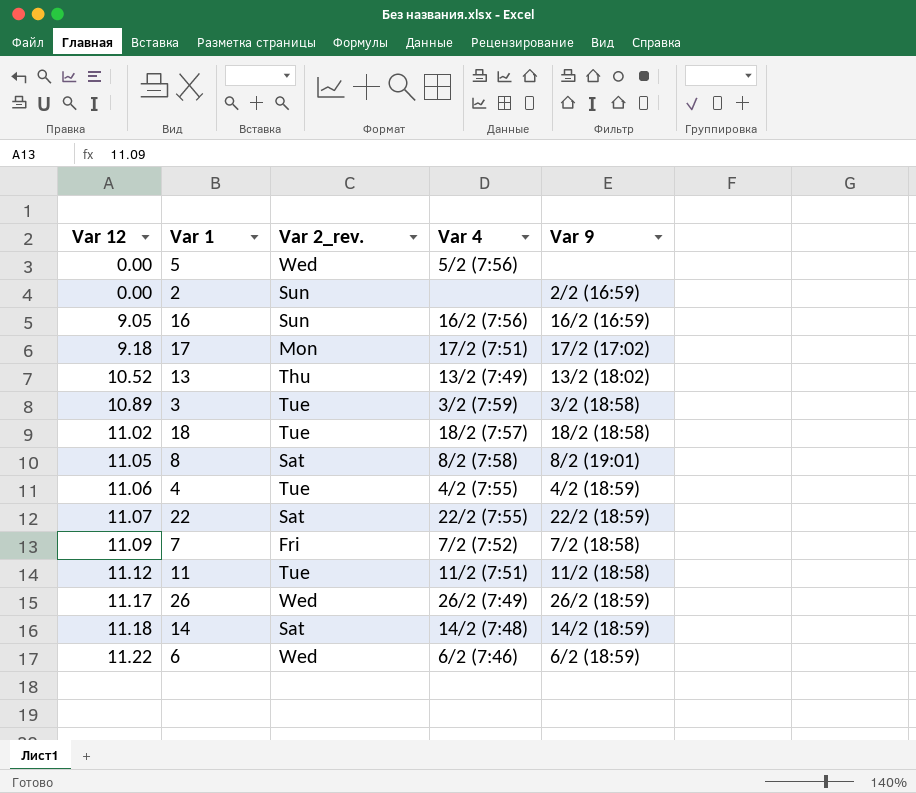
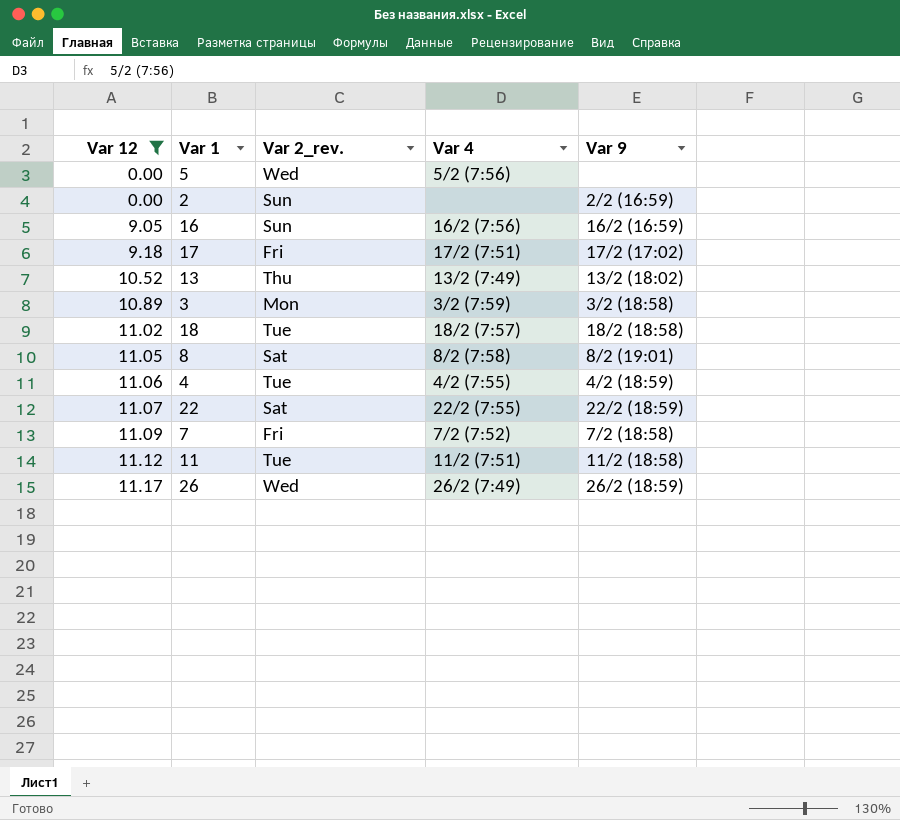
filter: none -> Var 12 <= 11.17
17 | Var 2_rev.: Mon -> Fri
3 | Var 2_rev.: Tue -> Mon

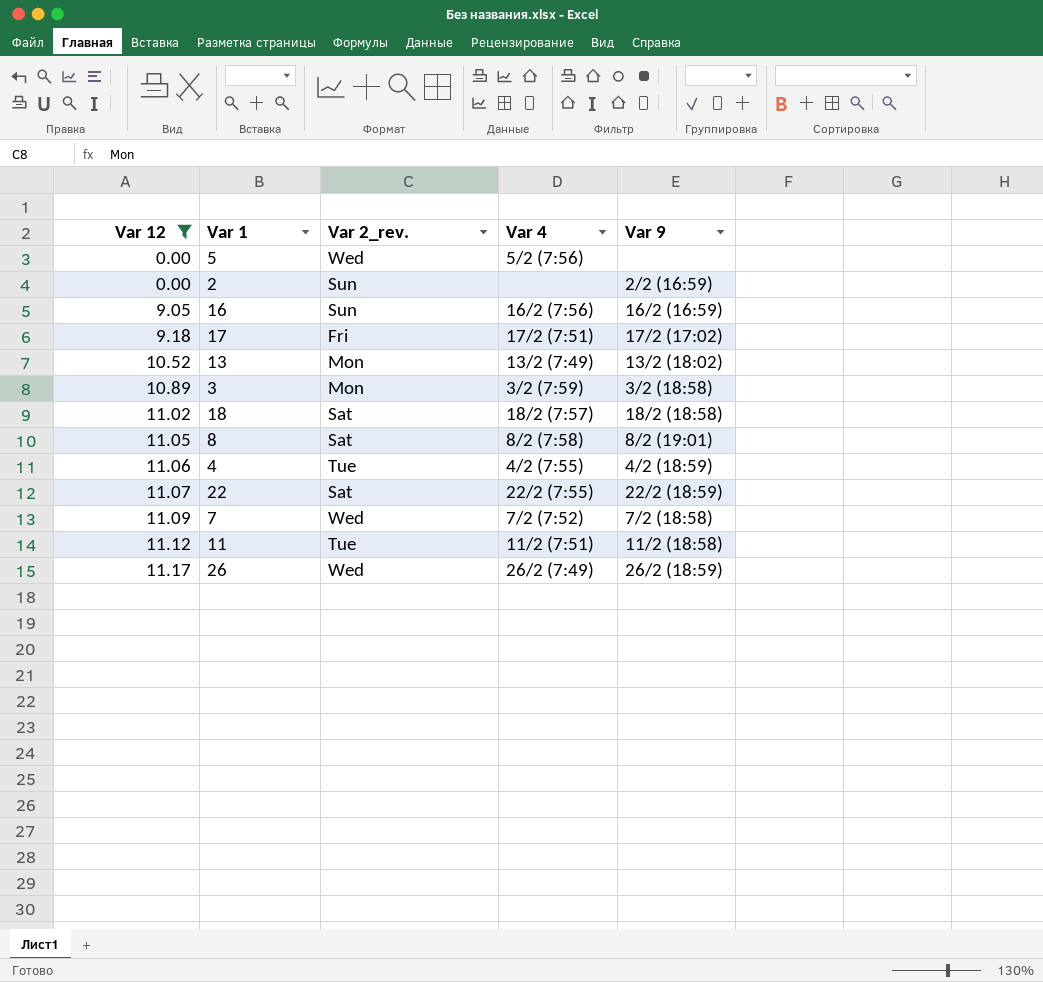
13 | Var 2_rev.: Thu -> Mon
18 | Var 2_rev.: Tue -> Sat
7 | Var 2_rev.: Fri -> Wed

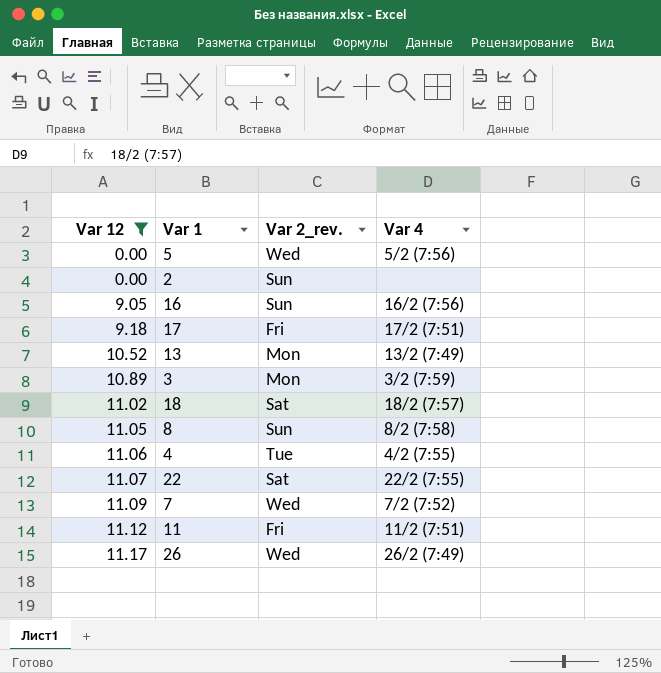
column Var 9 | position: 5 -> none
8 | Var 2_rev.: Sat -> Sun
11 | Var 2_rev.: Tue -> Fri

